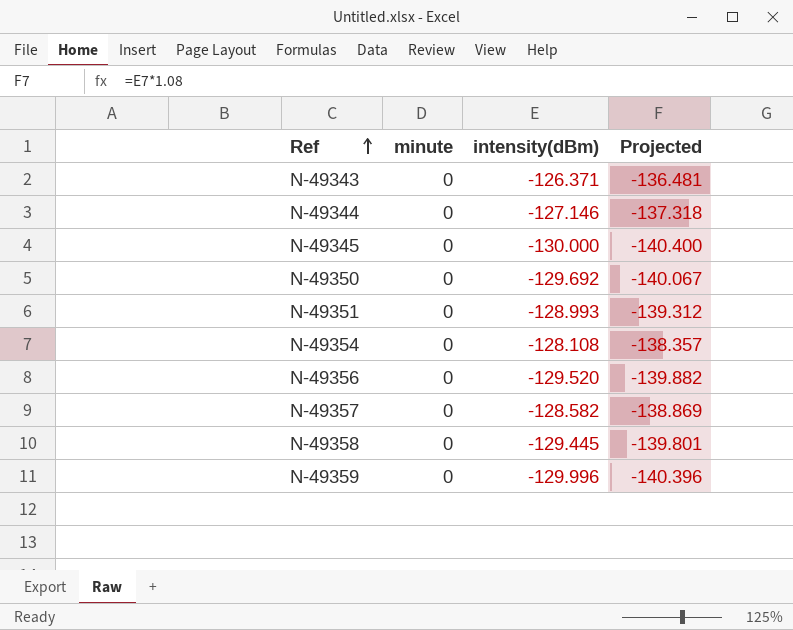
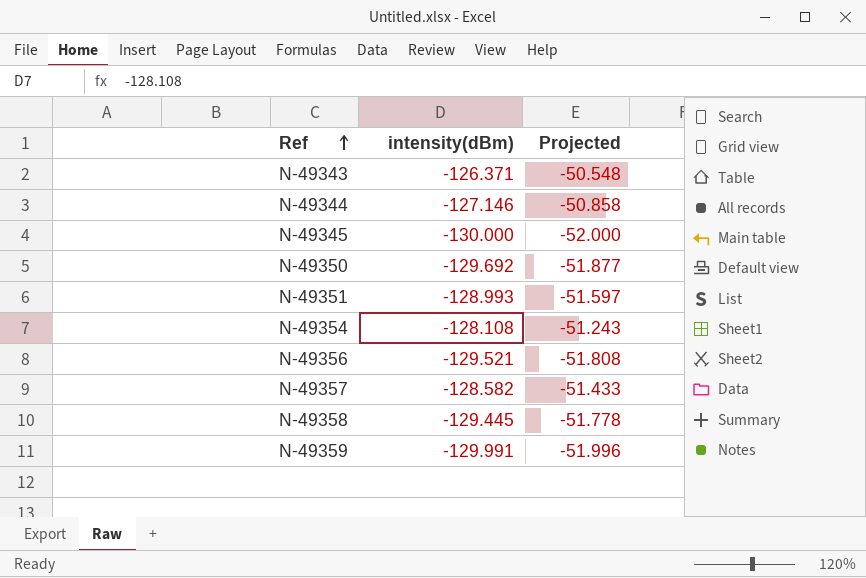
column minute | position: 2 -> none
column Projected | formula: [intensity(dBm)] * 1.08 -> [intensity(dBm)] * 0.4
N-49356 | intensity(dBm): -129.520 -> -129.521
N-49359 | intensity(dBm): -129.996 -> -129.991

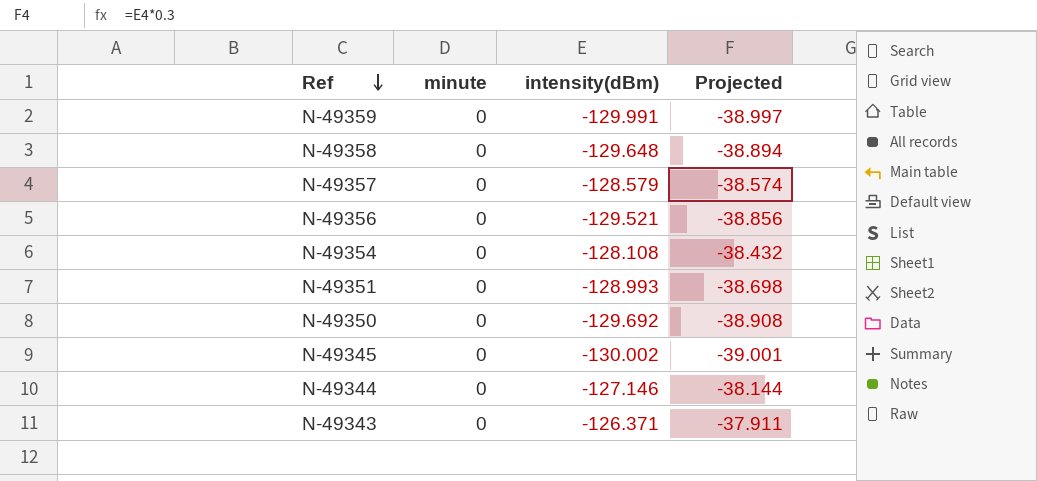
row order: Ref ascending -> Ref descending
column minute | position: none -> 2
column Projected | formula: [intensity(dBm)] * 0.4 -> [intensity(dBm)] * 0.3
N-49358 | intensity(dBm): -129.445 -> -129.648
N-49357 | intensity(dBm): -128.582 -> -128.579
N-49345 | intensity(dBm): -130.000 -> -130.002

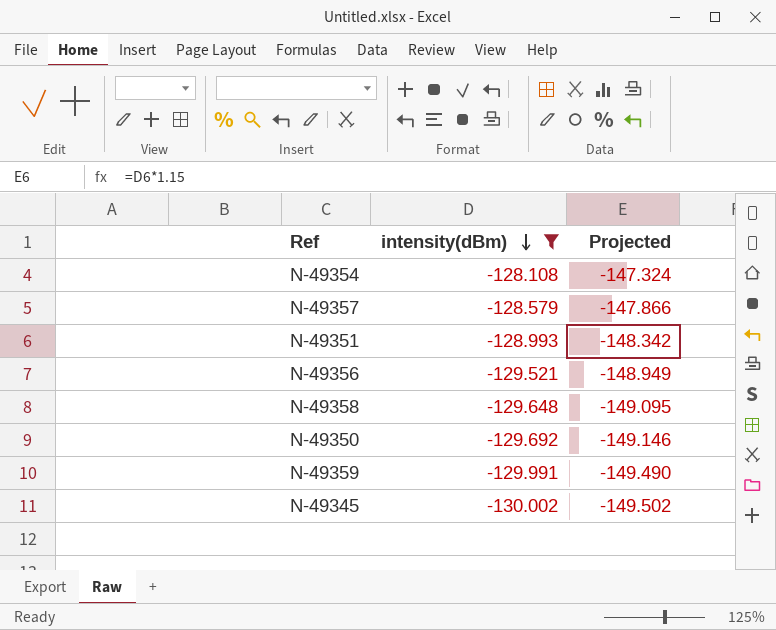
filter: none -> intensity(dBm) <= -128.108
row order: Ref descending -> intensity(dBm) descending
column minute | position: 2 -> none
column Projected | formula: [intensity(dBm)] * 0.3 -> [intensity(dBm)] * 1.15

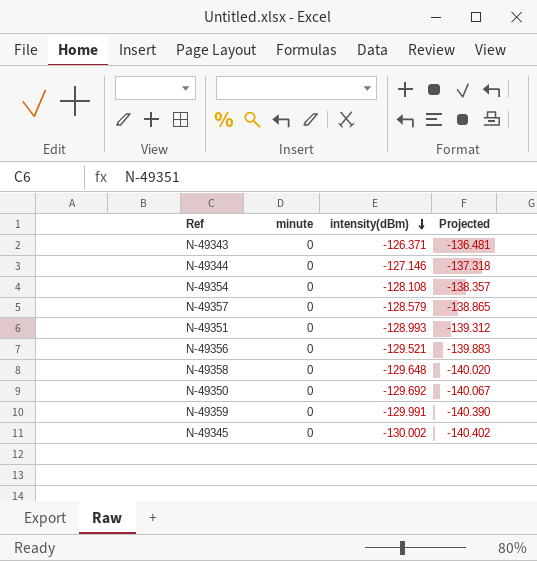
filter: intensity(dBm) <= -128.108 -> none
column minute | position: none -> 2
column Projected | formula: [intensity(dBm)] * 1.15 -> [intensity(dBm)] * 1.08

